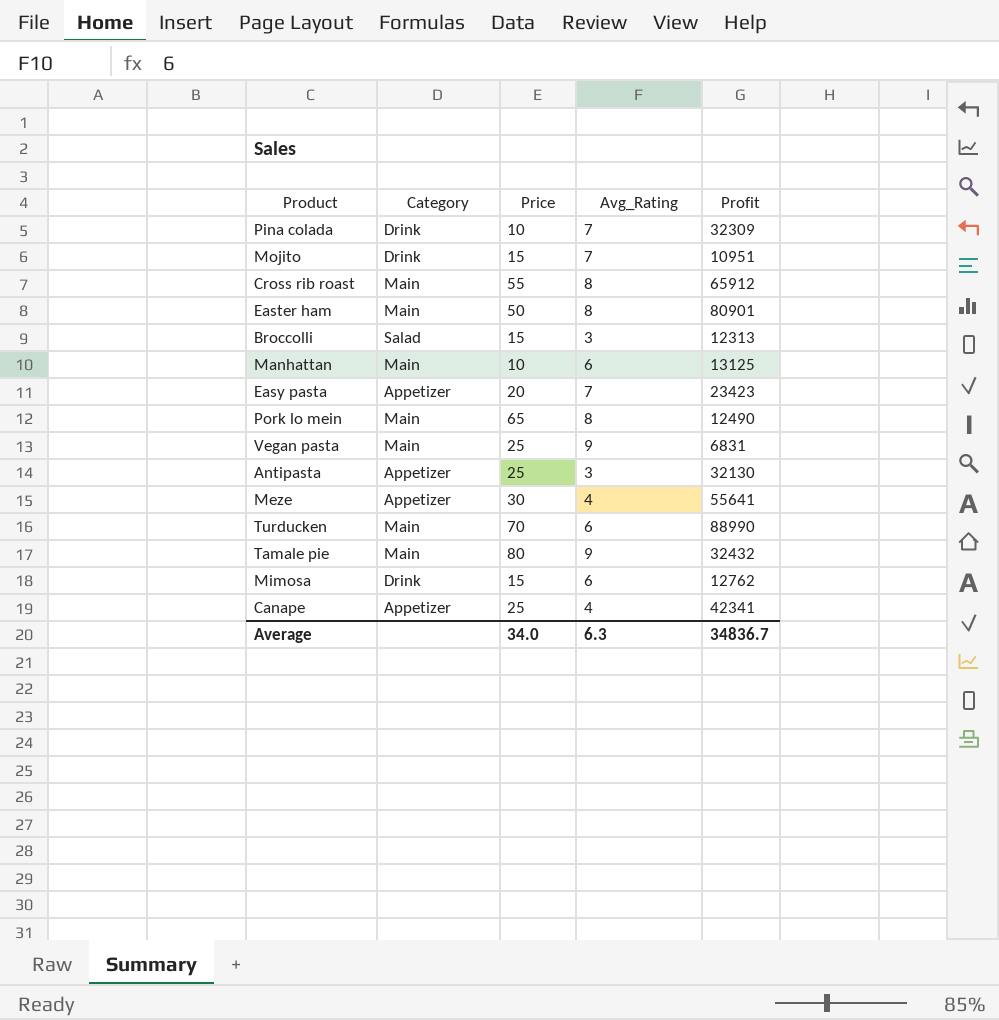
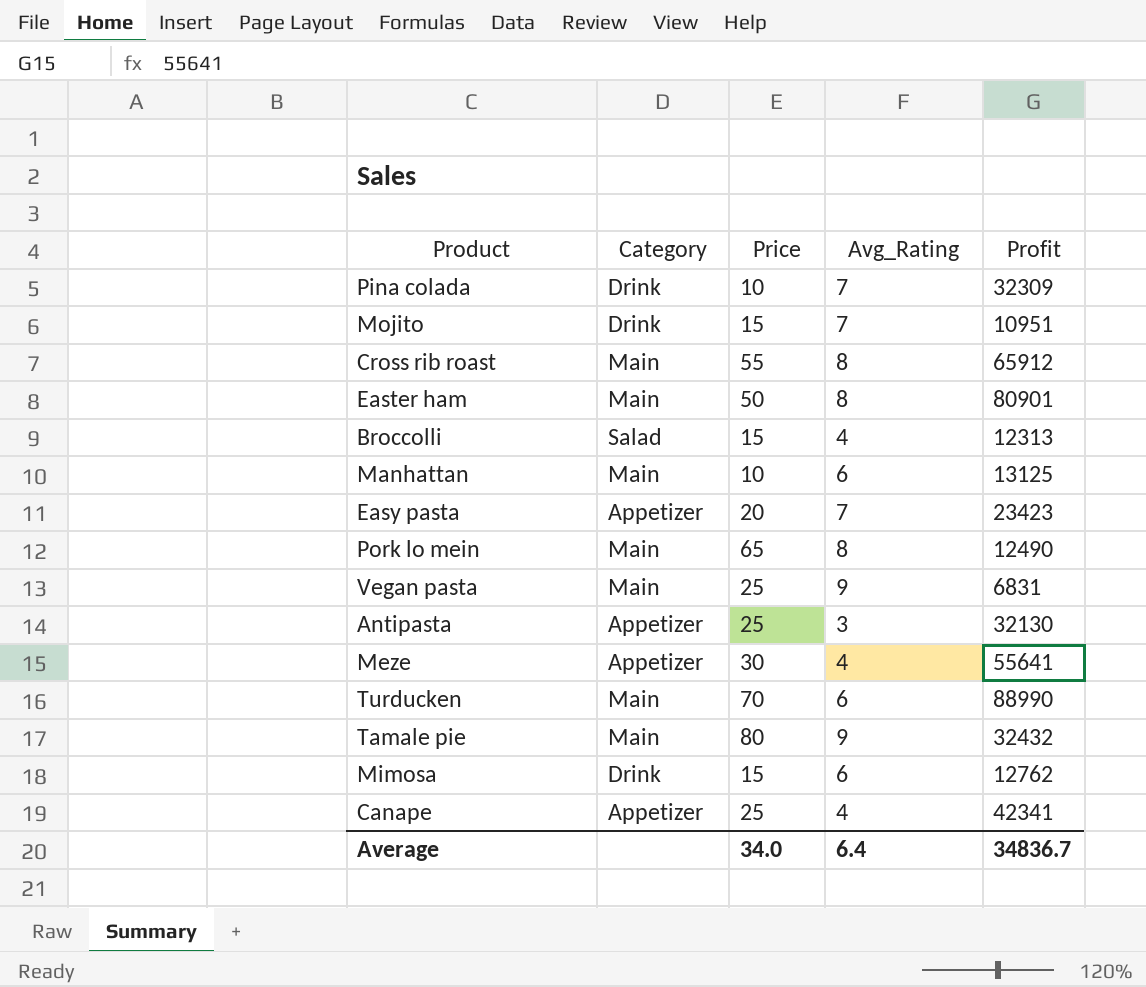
Broccolli | Avg_Rating: 3 -> 4
Average | Avg_Rating: 6.3 -> 6.4

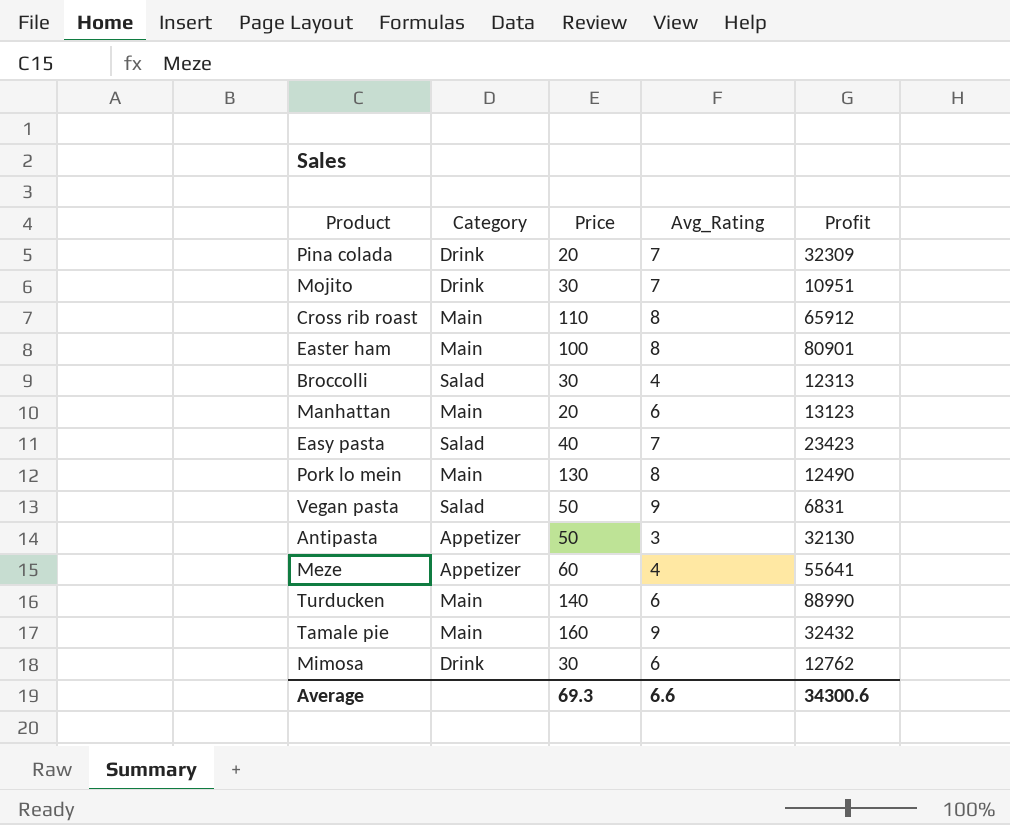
row Canape: Appetizer | 25 | 4 | 42341 -> none
Pina colada | Price: 10 -> 20
Mojito | Price: 15 -> 30
Cross rib roast | Price: 55 -> 110
Easter ham | Price: 50 -> 100
Broccolli | Price: 15 -> 30
Manhattan | Price: 10 -> 20
Manhattan | Profit: 13125 -> 13123
Easy pasta | Category: Appetizer -> Salad
Easy pasta | Price: 20 -> 40
Pork lo mein | Price: 65 -> 130
Vegan pasta | Category: Main -> Salad
Vegan pasta | Price: 25 -> 50
Antipasta | Price: 25 -> 50
Meze | Price: 30 -> 60
Turducken | Price: 70 -> 140
Tamale pie | Price: 80 -> 160
Mimosa | Price: 15 -> 30
Average | Price: 34.0 -> 69.3
Average | Avg_Rating: 6.4 -> 6.6
Average | Profit: 34836.7 -> 34300.6

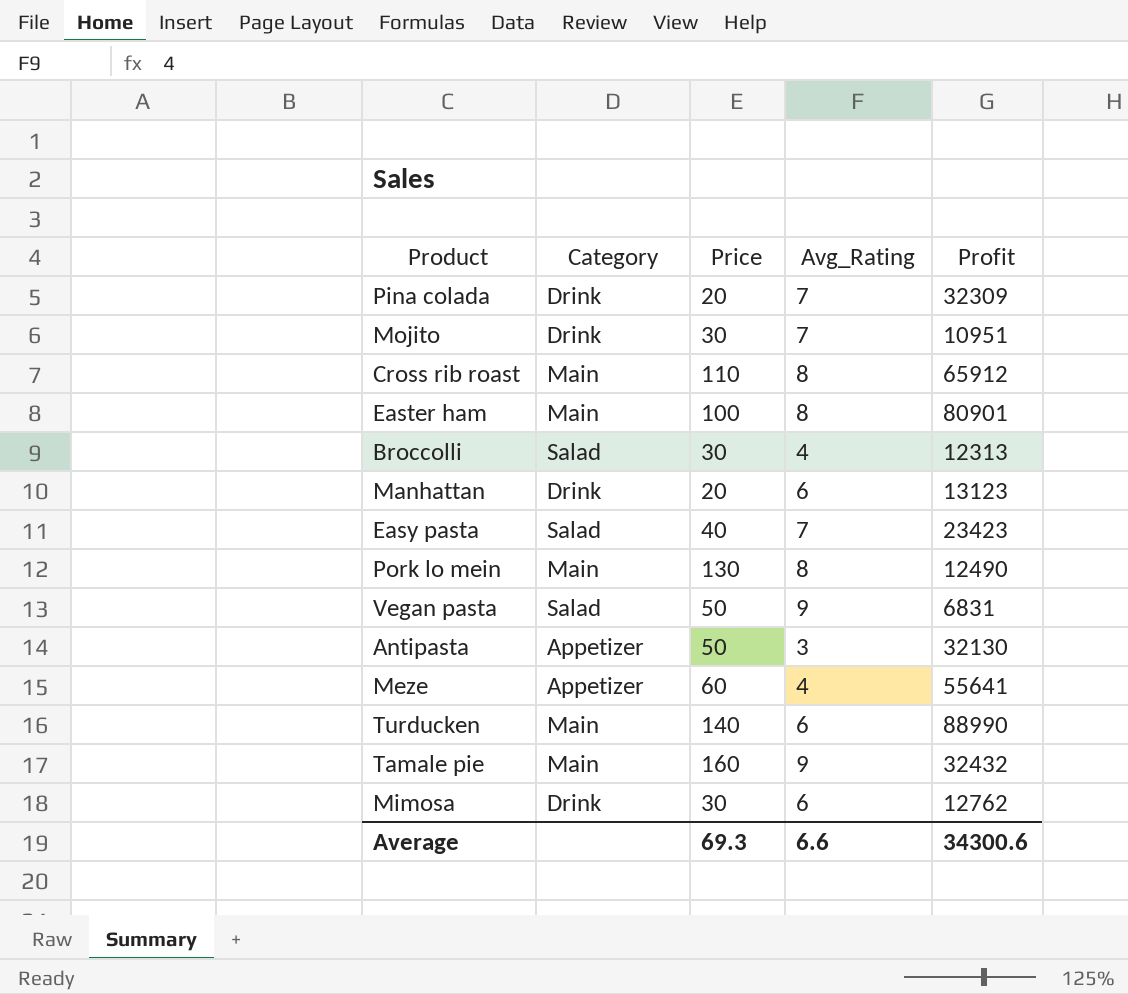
Manhattan | Category: Main -> Drink

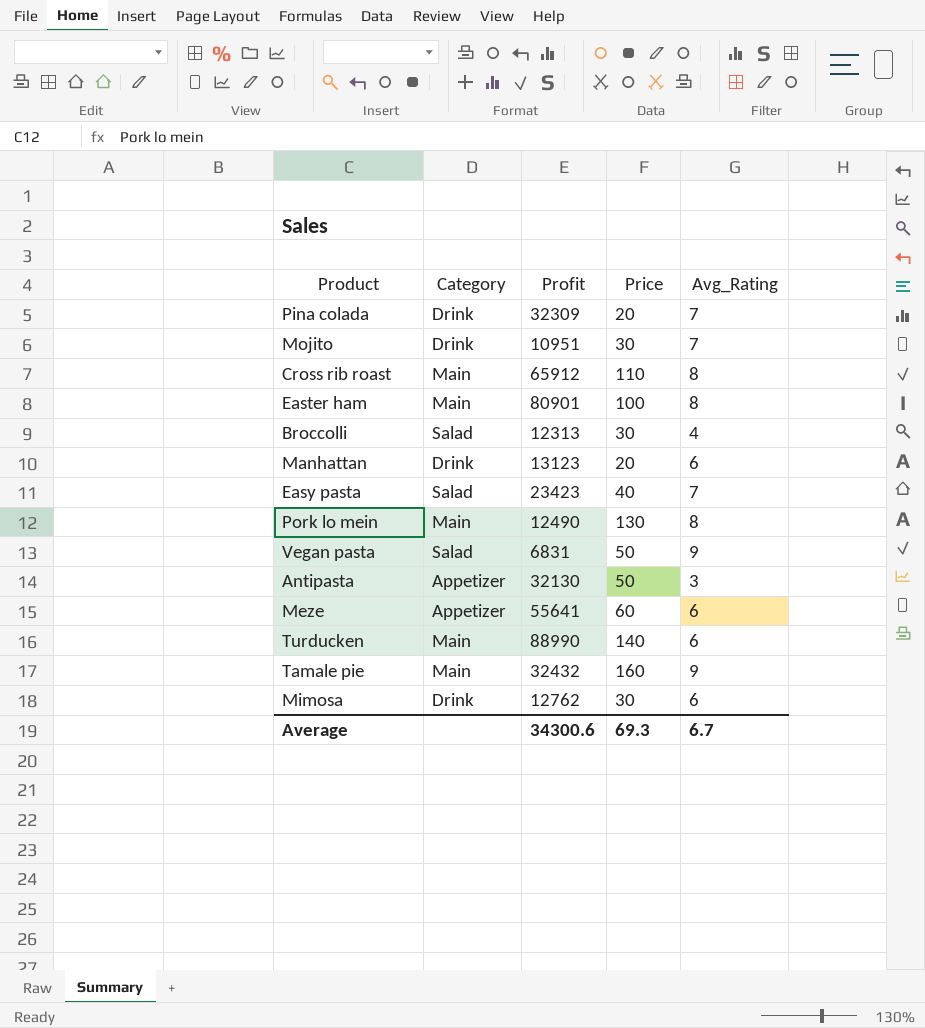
column Profit | position: 5 -> 3
Meze | Avg_Rating: 4 -> 6
Average | Avg_Rating: 6.6 -> 6.7

